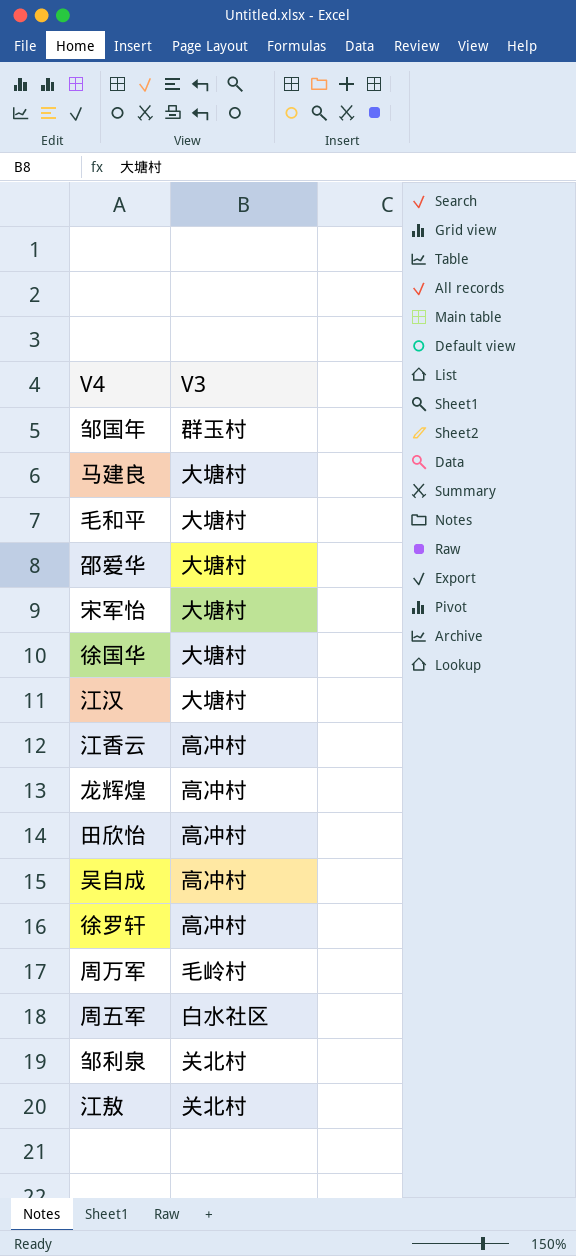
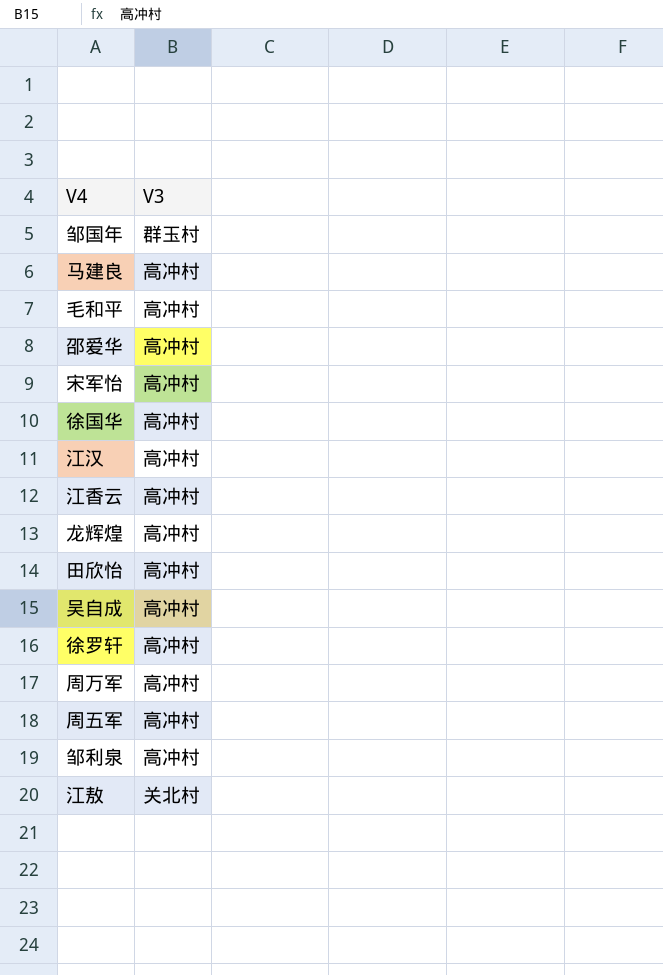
马建良 | V3: 大塘村 -> 高冲村
毛和平 | V3: 大塘村 -> 高冲村
邵爱华 | V3: 大塘村 -> 高冲村
宋军怡 | V3: 大塘村 -> 高冲村
徐国华 | V3: 大塘村 -> 高冲村
江汉 | V3: 大塘村 -> 高冲村
周万军 | V3: 毛岭村 -> 高冲村
周五军 | V3: 白水社区 -> 高冲村
邹利泉 | V3: 关北村 -> 高冲村

